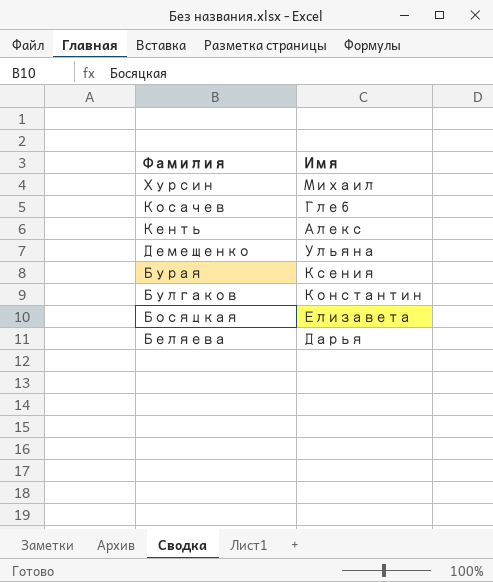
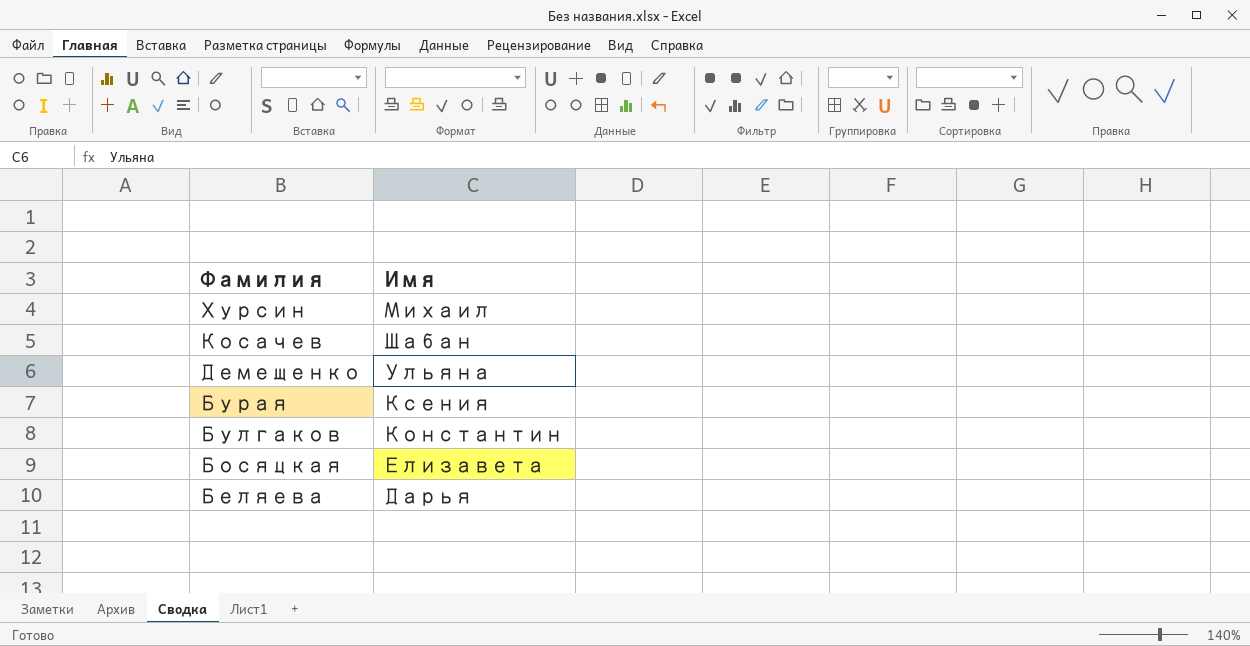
row Кенть: Алекс -> none
Косачев | Имя: Глеб -> Шабан

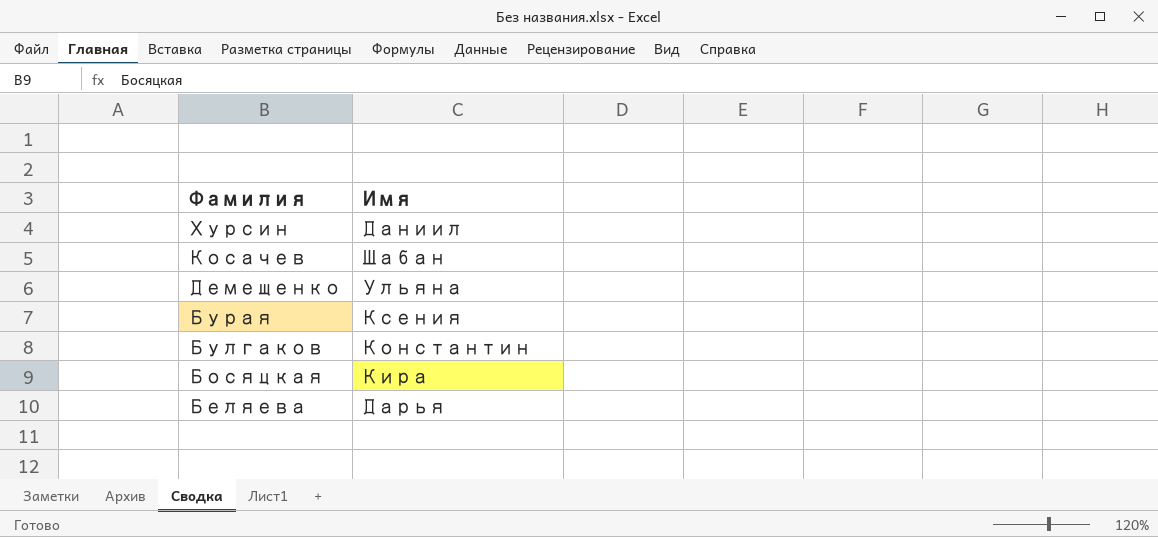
Хурсин | Имя: Михаил -> Даниил
Босяцкая | Имя: Елизавета -> Кира

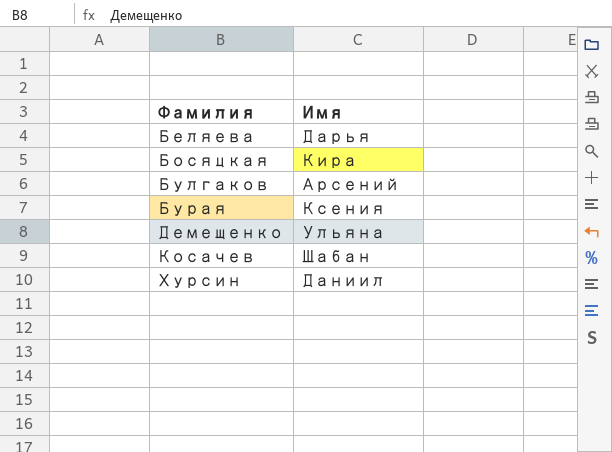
row order: Фамилия descending -> Фамилия ascending
Булгаков | Имя: Константин -> Арсений

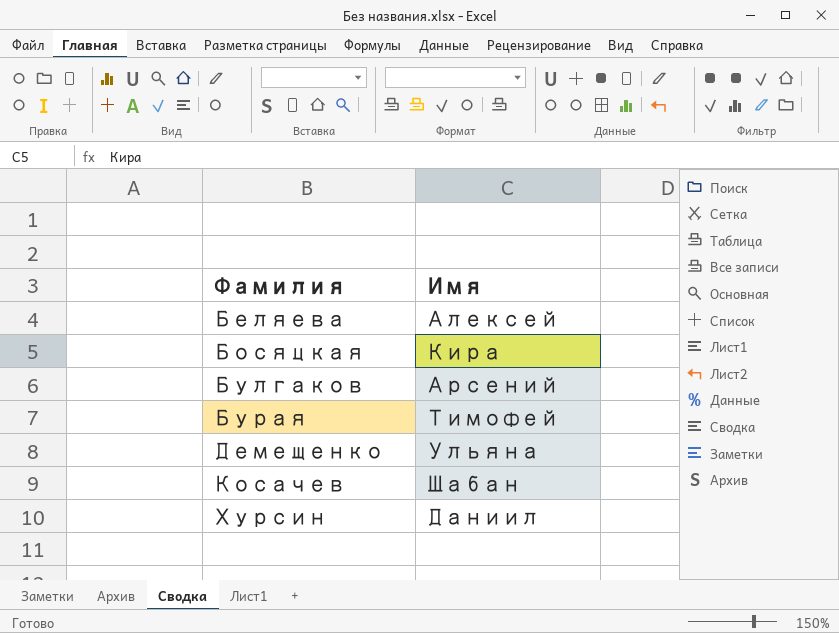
Беляева | Имя: Дарья -> Алексей
Бурая | Имя: Ксения -> Тимофей

